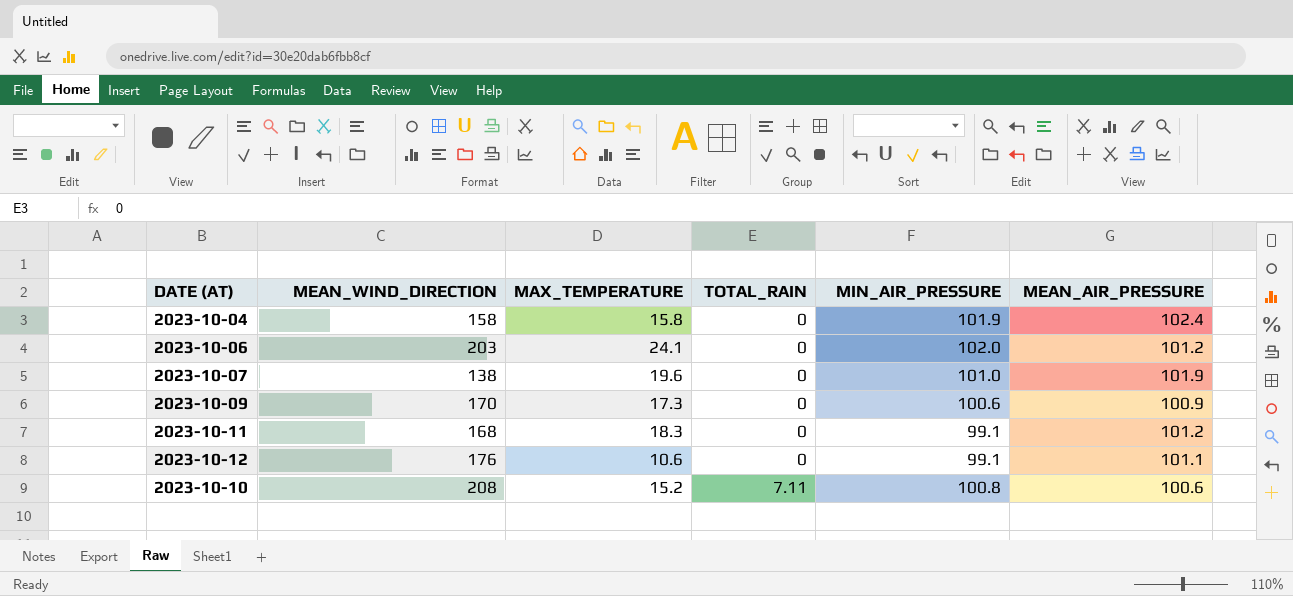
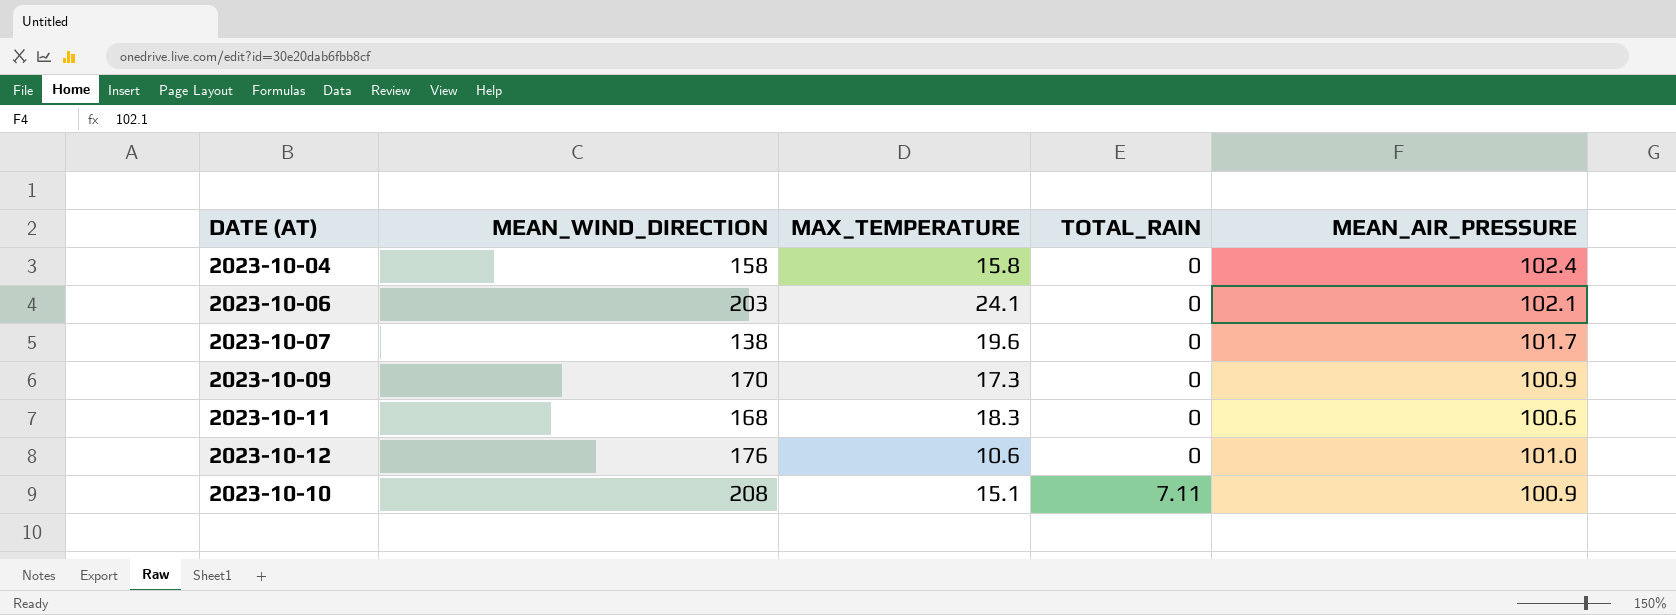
column MIN_AIR_PRESSURE | position: 5 -> none
2023-10-06 | MEAN_AIR_PRESSURE: 101.2 -> 102.1
2023-10-07 | MEAN_AIR_PRESSURE: 101.9 -> 101.7
2023-10-11 | MEAN_AIR_PRESSURE: 101.2 -> 100.6
2023-10-12 | MEAN_AIR_PRESSURE: 101.1 -> 101.0
2023-10-10 | MAX_TEMPERATURE: 15.2 -> 15.1
2023-10-10 | MEAN_AIR_PRESSURE: 100.6 -> 100.9

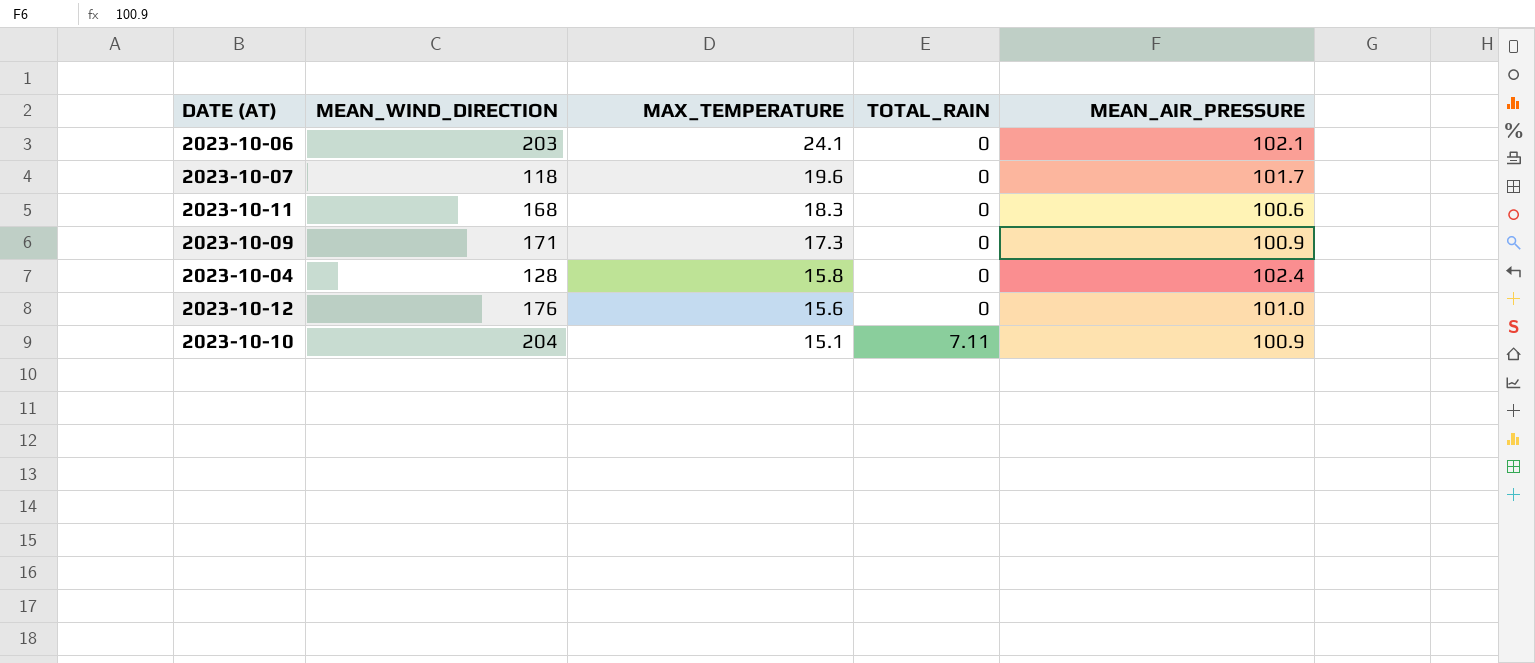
row order: TOTAL_RAIN ascending -> MAX_TEMPERATURE descending
2023-10-07 | MEAN_WIND_DIRECTION: 138 -> 118
2023-10-09 | MEAN_WIND_DIRECTION: 170 -> 171
2023-10-04 | MEAN_WIND_DIRECTION: 158 -> 128
2023-10-12 | MAX_TEMPERATURE: 10.6 -> 15.6
2023-10-10 | MEAN_WIND_DIRECTION: 208 -> 204

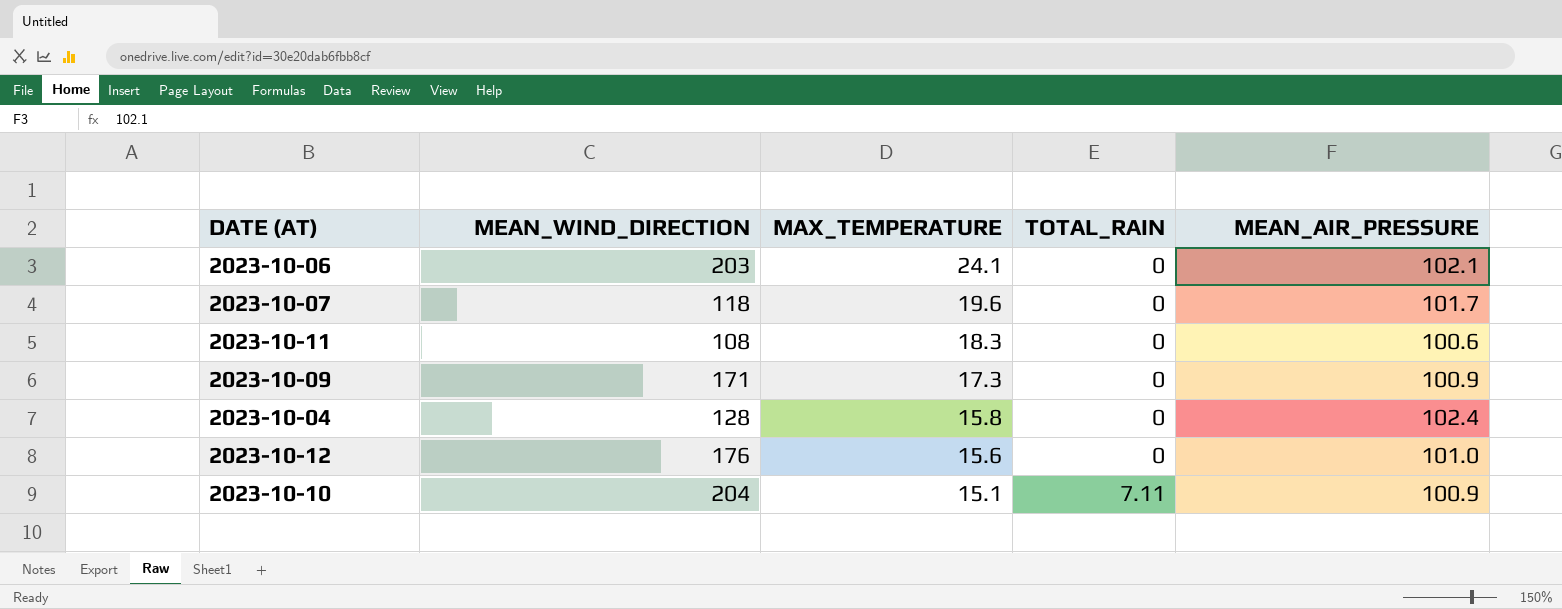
2023-10-11 | MEAN_WIND_DIRECTION: 168 -> 108

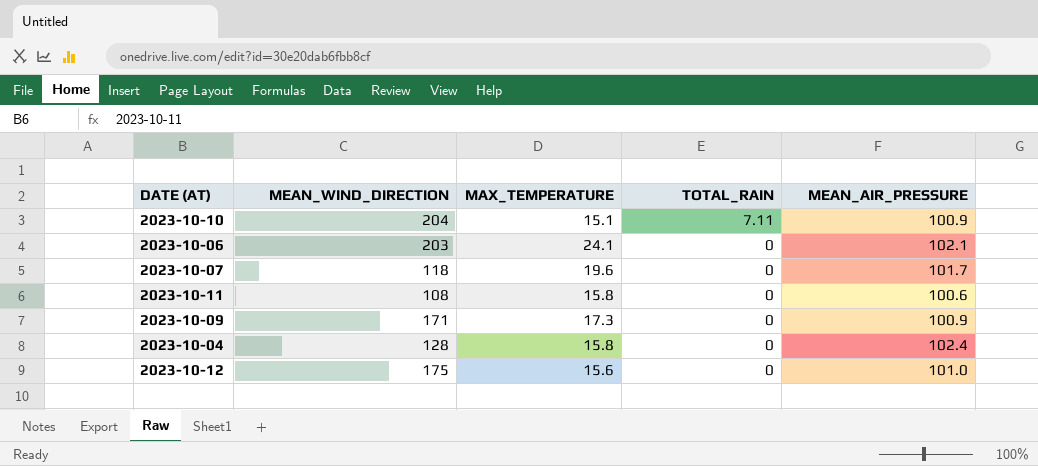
row order: MAX_TEMPERATURE descending -> TOTAL_RAIN descending
2023-10-11 | MAX_TEMPERATURE: 18.3 -> 15.8
2023-10-12 | MEAN_WIND_DIRECTION: 176 -> 175

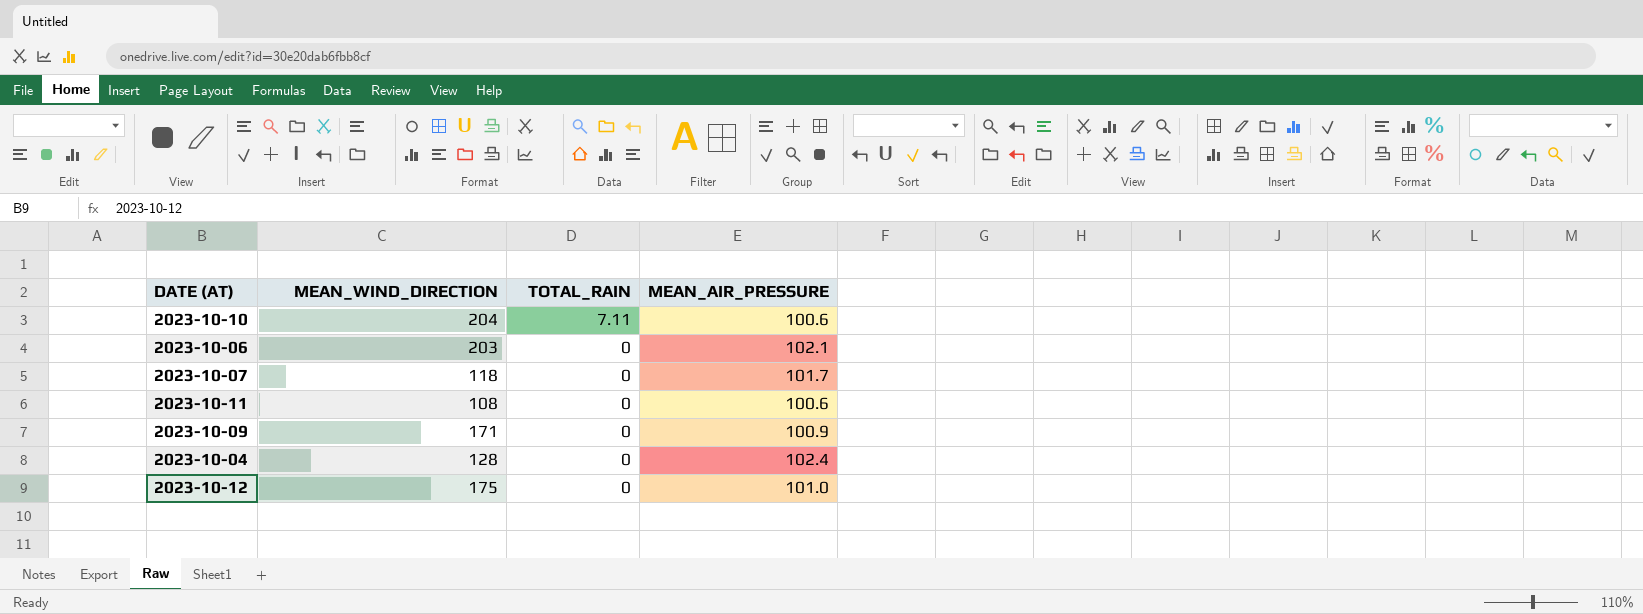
column MAX_TEMPERATURE | position: 3 -> none
2023-10-10 | MEAN_AIR_PRESSURE: 100.9 -> 100.6

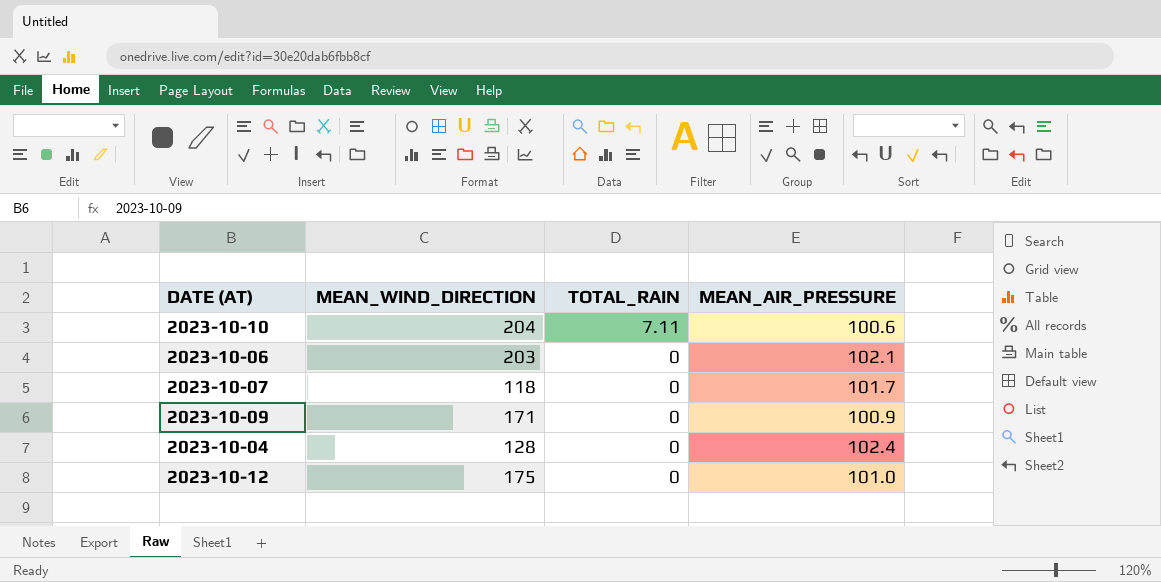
row 2023-10-11: 108 | 0 | 100.6 -> none

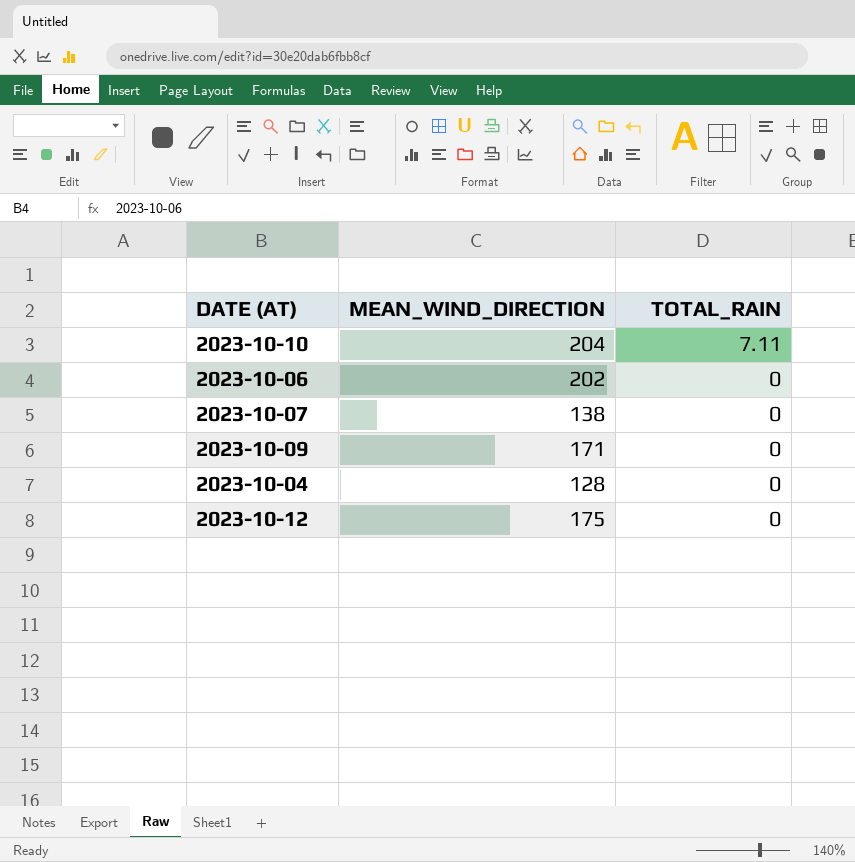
column MEAN_AIR_PRESSURE | position: 4 -> none
2023-10-06 | MEAN_WIND_DIRECTION: 203 -> 202
2023-10-07 | MEAN_WIND_DIRECTION: 118 -> 138

